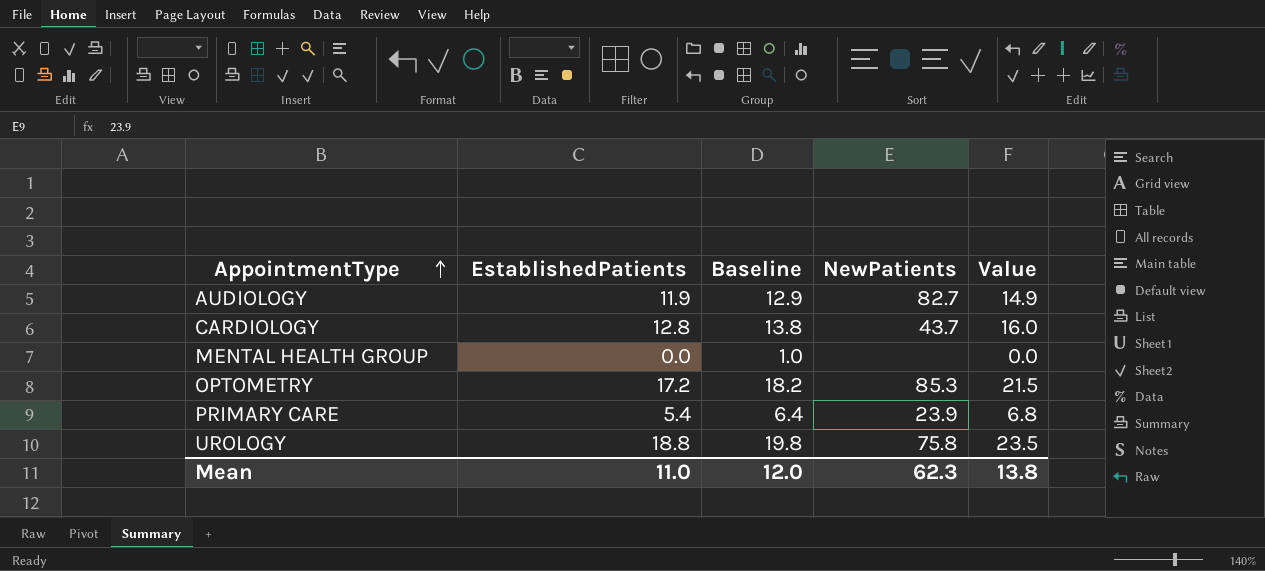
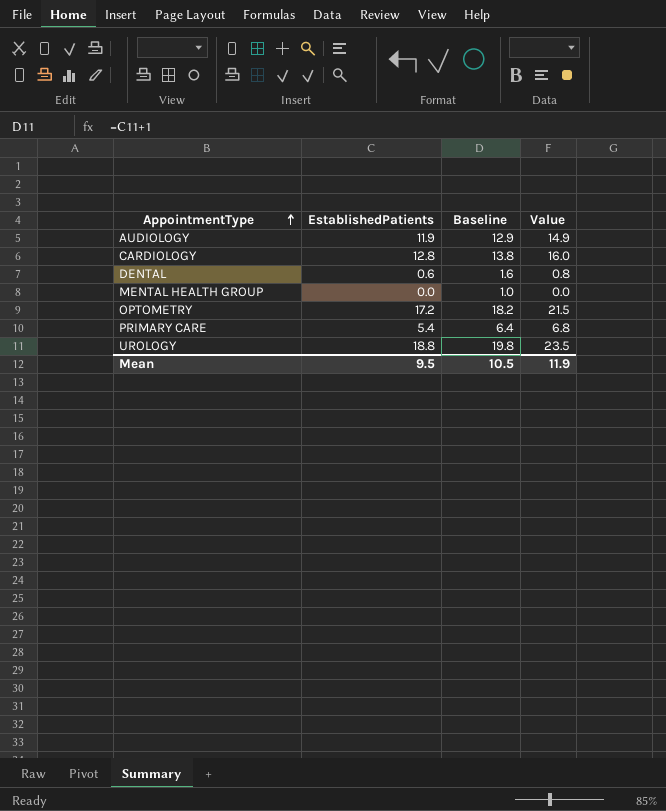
column NewPatients | position: 4 -> none
row DENTAL: none -> 0.6 | 1.6 | 0.8
Mean | EstablishedPatients: 11.0 -> 9.5
Mean | Baseline: 12.0 -> 10.5
Mean | Value: 13.8 -> 11.9

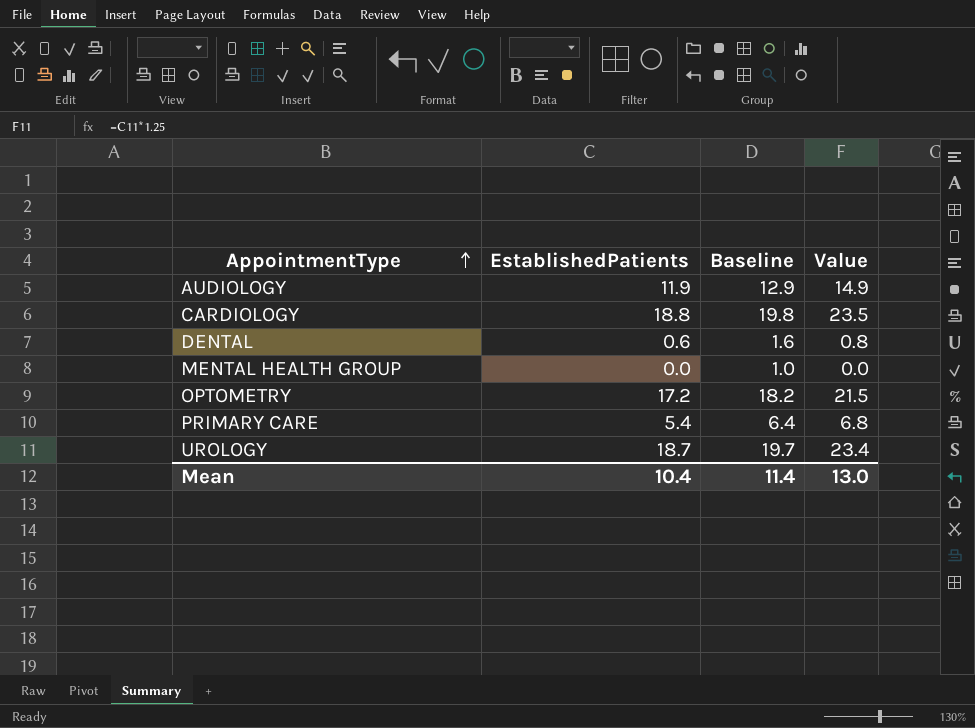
CARDIOLOGY | EstablishedPatients: 12.8 -> 18.8
CARDIOLOGY | Baseline: 13.8 -> 19.8
CARDIOLOGY | Value: 16.0 -> 23.5
UROLOGY | EstablishedPatients: 18.8 -> 18.7
UROLOGY | Baseline: 19.8 -> 19.7
UROLOGY | Value: 23.5 -> 23.4
Mean | EstablishedPatients: 9.5 -> 10.4
Mean | Baseline: 10.5 -> 11.4
Mean | Value: 11.9 -> 13.0

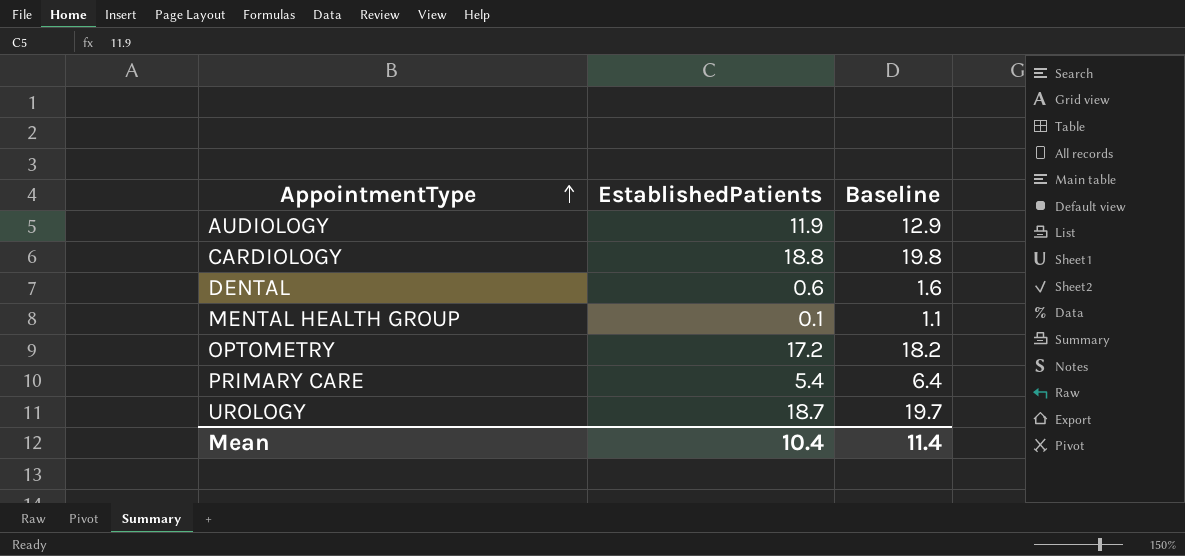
column Value | formula: [EstablishedPatients] * 1.25 -> none
MENTAL HEALTH GROUP | EstablishedPatients: 0.0 -> 0.1
MENTAL HEALTH GROUP | Baseline: 1.0 -> 1.1

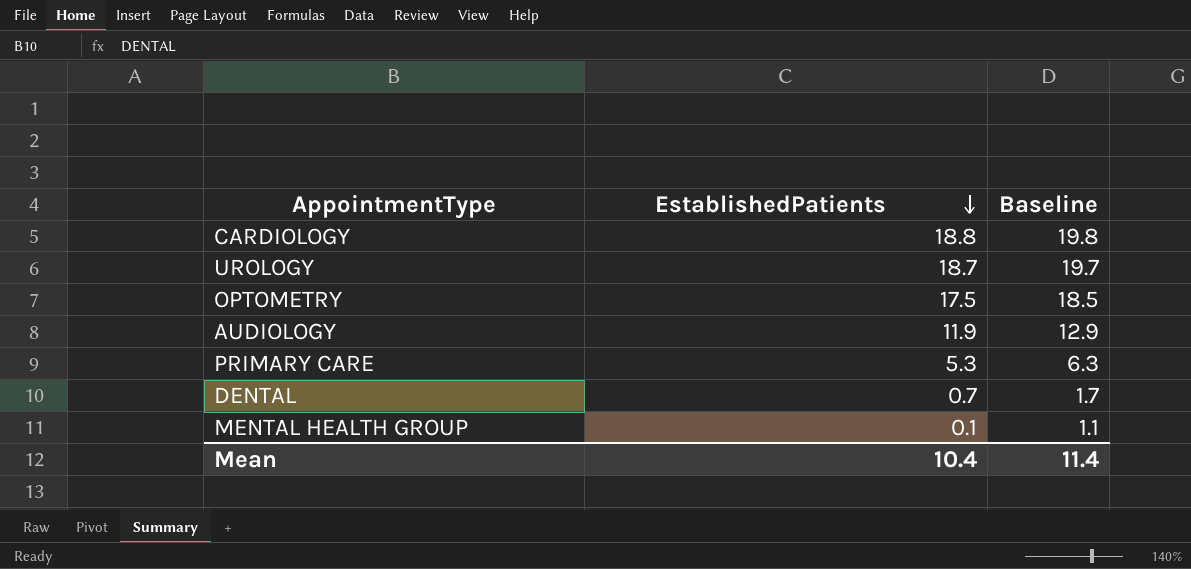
row order: AppointmentType ascending -> EstablishedPatients descending
OPTOMETRY | EstablishedPatients: 17.2 -> 17.5
OPTOMETRY | Baseline: 18.2 -> 18.5
PRIMARY CARE | EstablishedPatients: 5.4 -> 5.3
PRIMARY CARE | Baseline: 6.4 -> 6.3
DENTAL | EstablishedPatients: 0.6 -> 0.7
DENTAL | Baseline: 1.6 -> 1.7

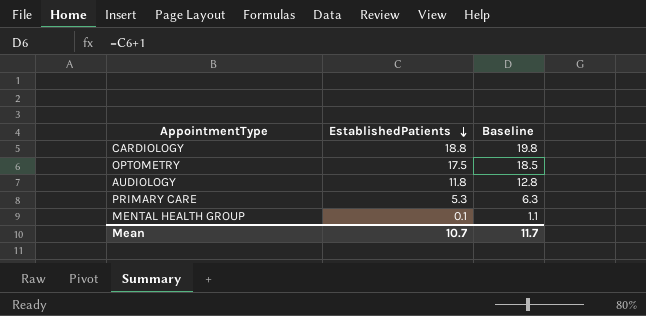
row UROLOGY: 18.7 | 19.7 -> none
row DENTAL: 0.7 | 1.7 -> none
AUDIOLOGY | EstablishedPatients: 11.9 -> 11.8
AUDIOLOGY | Baseline: 12.9 -> 12.8
Mean | EstablishedPatients: 10.4 -> 10.7
Mean | Baseline: 11.4 -> 11.7

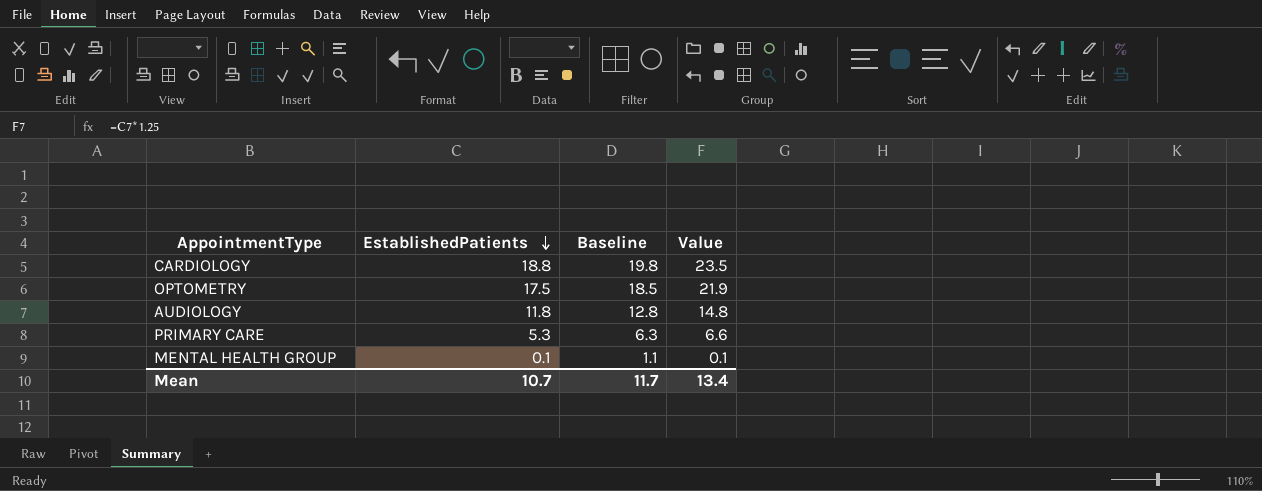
column Value | formula: none -> [EstablishedPatients] * 1.25

